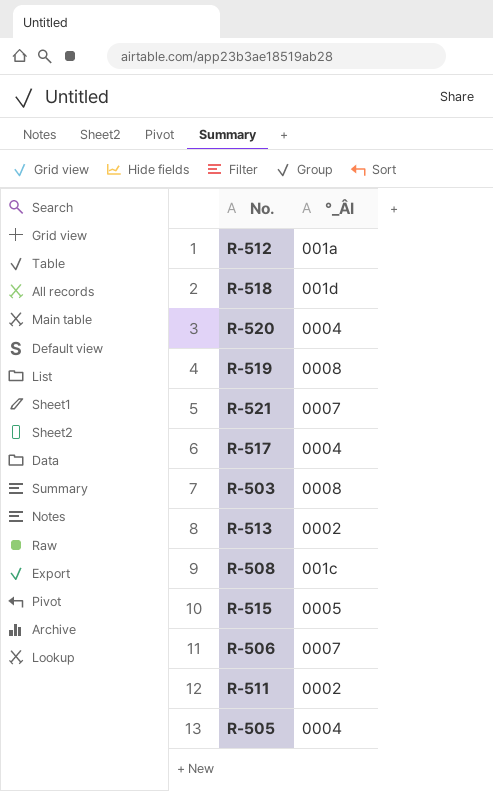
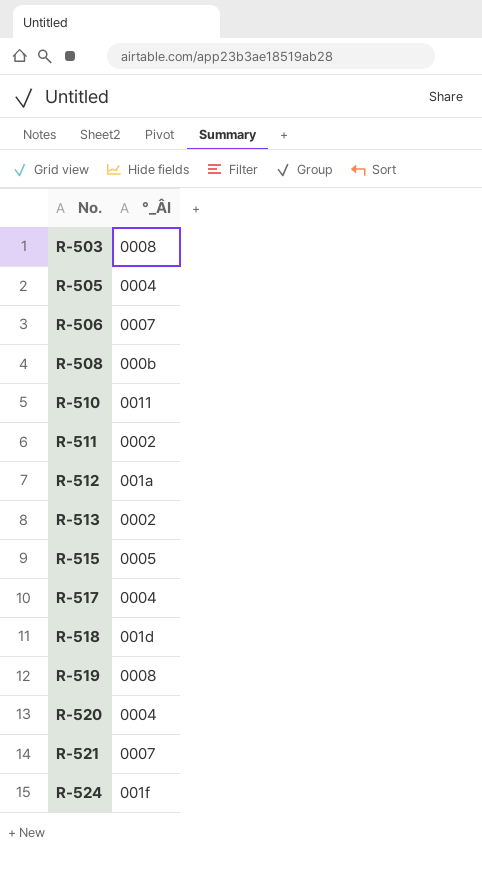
row order: none -> No. ascending
R-508 | °_ÂI: 001c -> 000b
row R-510: none -> 0011
row R-524: none -> 001f

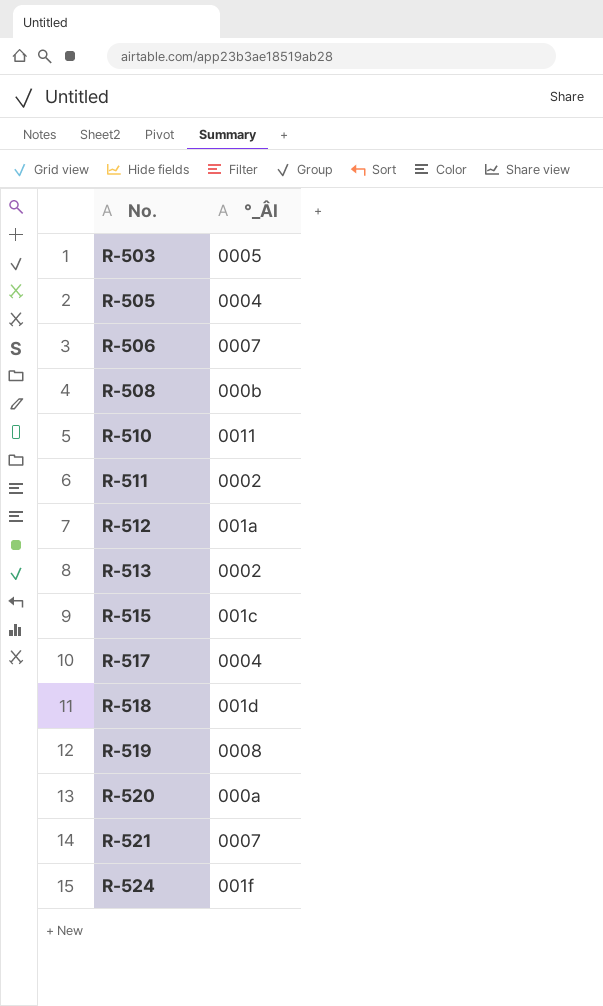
R-503 | °_ÂI: 0008 -> 0005
R-515 | °_ÂI: 0005 -> 001c
R-520 | °_ÂI: 0004 -> 000a

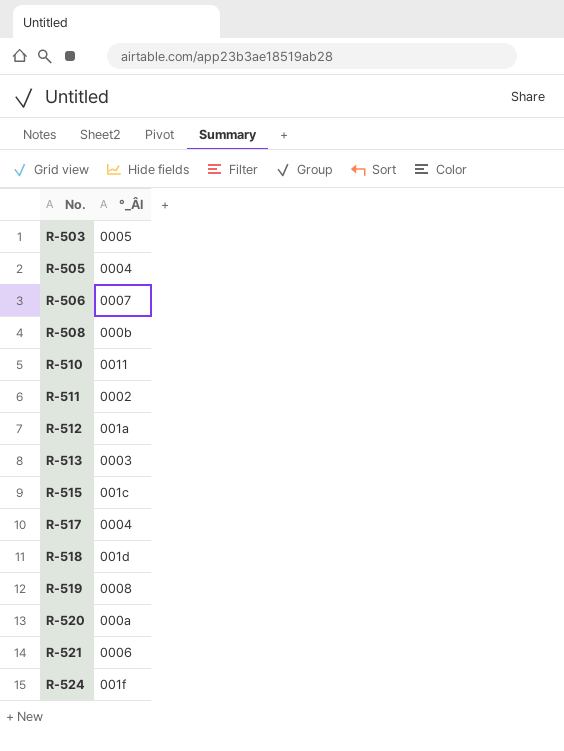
R-513 | °_ÂI: 0002 -> 0003
R-521 | °_ÂI: 0007 -> 0006

